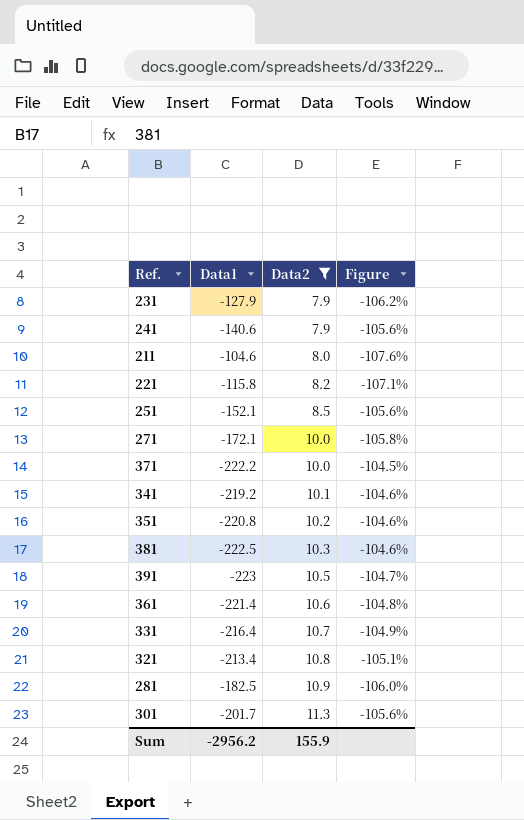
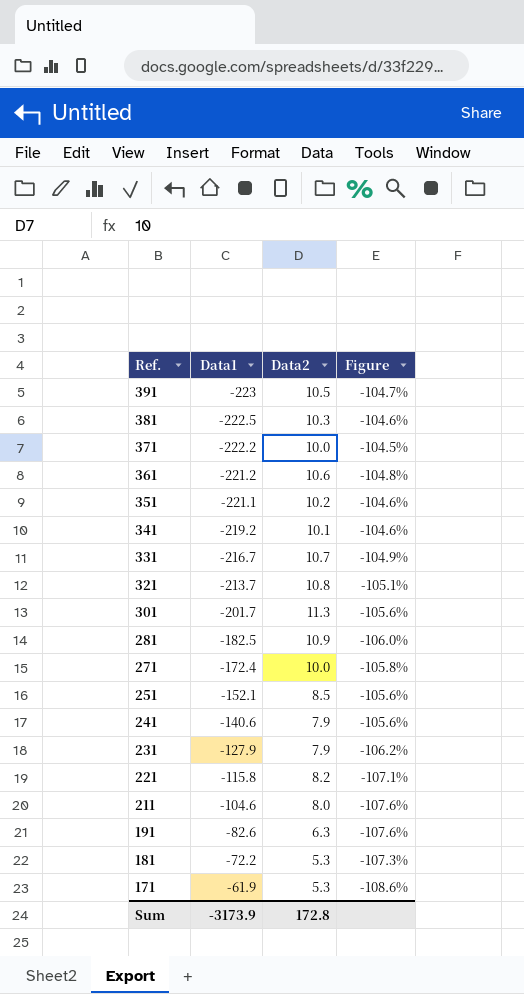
filter: Data2 >= 7.9 -> none
row order: Data2 ascending -> Ref. descending
361 | Data1: -221.4 -> -221.2
351 | Data1: -220.8 -> -221.1
331 | Data1: -216.4 -> -216.7
321 | Data1: -213.4 -> -213.7
271 | Data1: -172.1 -> -172.4
Sum | Data1: -2956.2 -> -3173.9
Sum | Data2: 155.9 -> 172.8

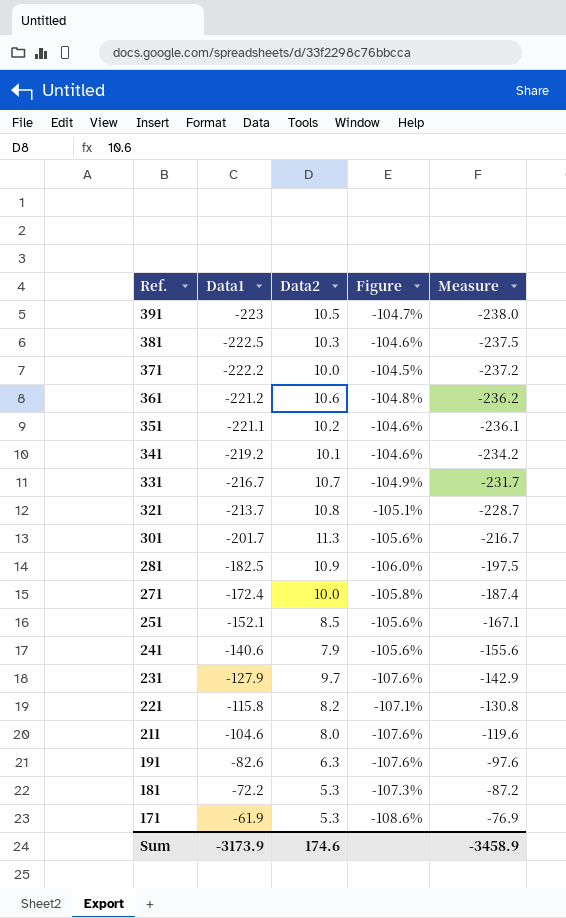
column Measure | formula: none -> [Data1] - 15
231 | Data2: 7.9 -> 9.7
231 | Figure: -106.2% -> -107.6%
Sum | Data2: 172.8 -> 174.6

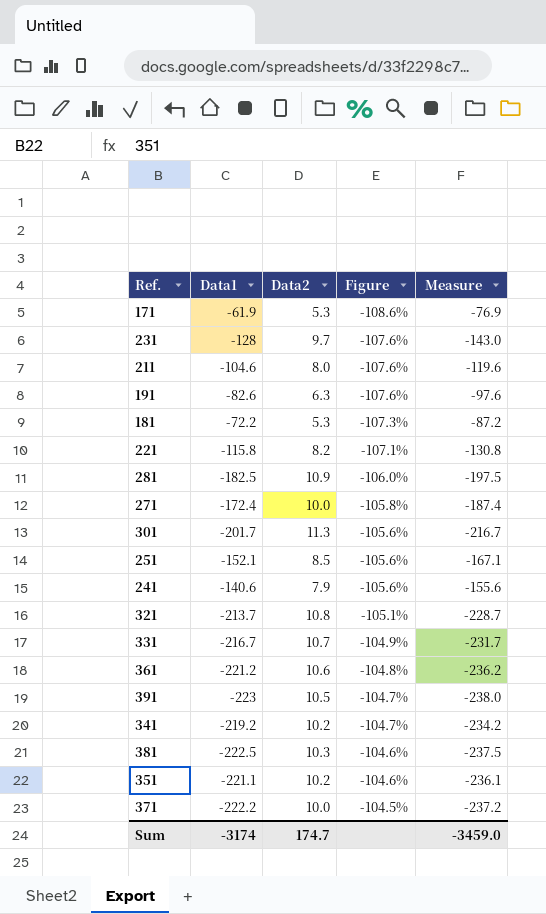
row order: Ref. descending -> Figure ascending
231 | Data1: -127.9 -> -128
231 | Measure: -142.9 -> -143.0
341 | Data2: 10.1 -> 10.2
341 | Figure: -104.6% -> -104.7%
Sum | Data1: -3173.9 -> -3174
Sum | Data2: 174.6 -> 174.7
Sum | Measure: -3458.9 -> -3459.0

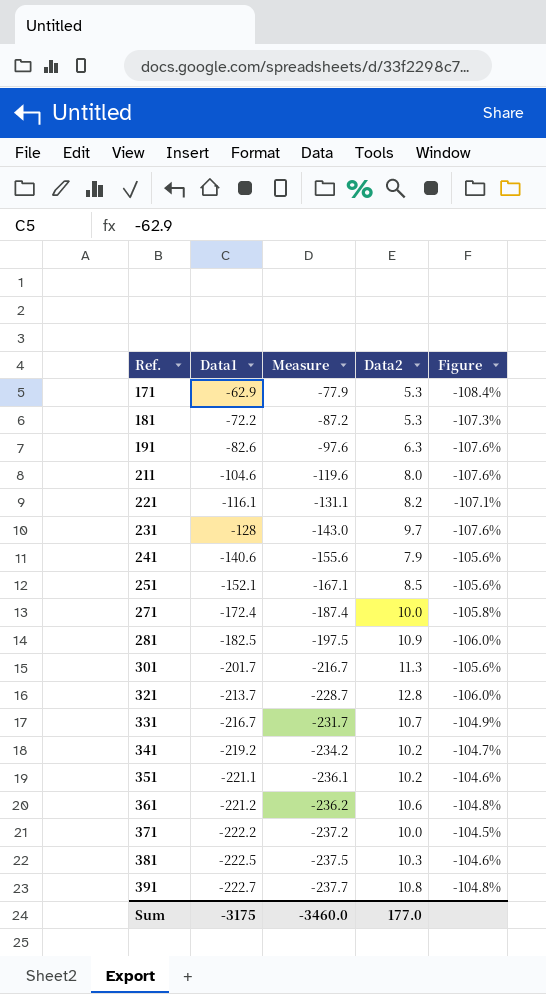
row order: Figure ascending -> Ref. ascending
column Measure | position: 5 -> 3
171 | Data1: -61.9 -> -62.9
171 | Measure: -76.9 -> -77.9
171 | Figure: -108.6% -> -108.4%
221 | Data1: -115.8 -> -116.1
221 | Measure: -130.8 -> -131.1
321 | Data2: 10.8 -> 12.8
321 | Figure: -105.1% -> -106.0%
391 | Data1: -223 -> -222.7
391 | Measure: -238.0 -> -237.7
391 | Data2: 10.5 -> 10.8
391 | Figure: -104.7% -> -104.8%
Sum | Data1: -3174 -> -3175
Sum | Measure: -3459.0 -> -3460.0
Sum | Data2: 174.7 -> 177.0

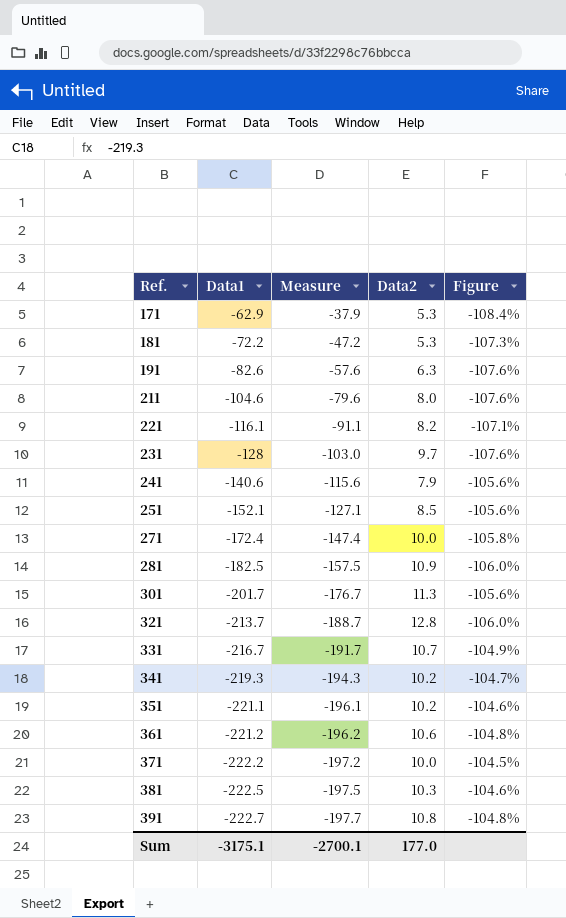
column Measure | formula: [Data1] - 15 -> [Data1] + 25
341 | Data1: -219.2 -> -219.3
Sum | Data1: -3175 -> -3175.1
Sum | Measure: -3460.0 -> -2700.1

